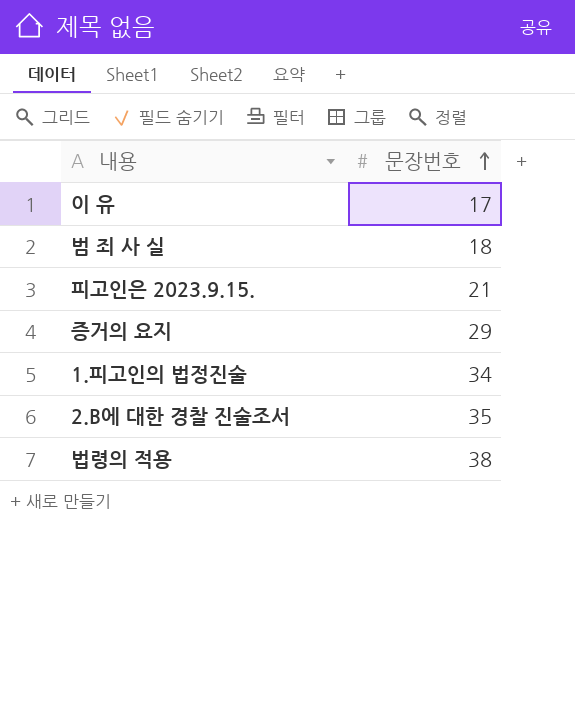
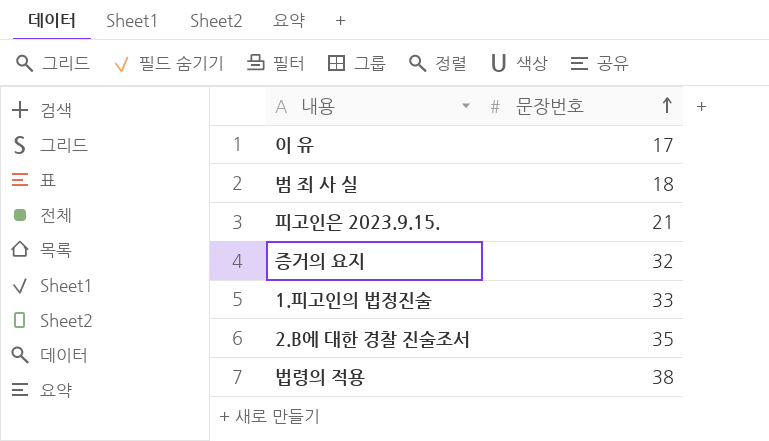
증거의 요지 | 문장번호: 29 -> 32
1.피고인의 법정진술 | 문장번호: 34 -> 33

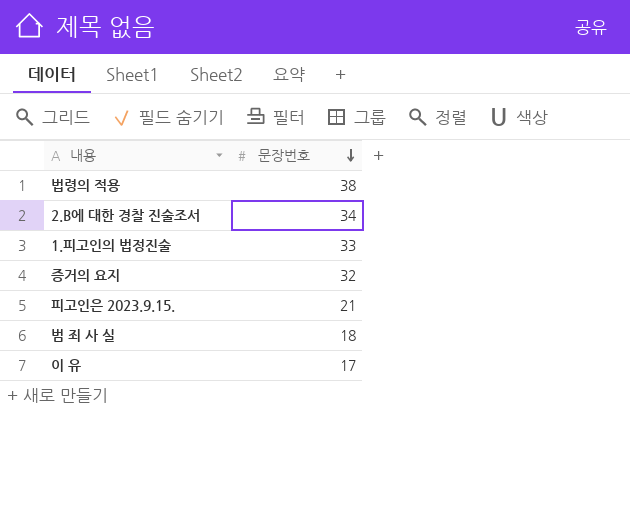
row order: 문장번호 ascending -> 문장번호 descending
2.B에 대한 경찰 진술조서 | 문장번호: 35 -> 34

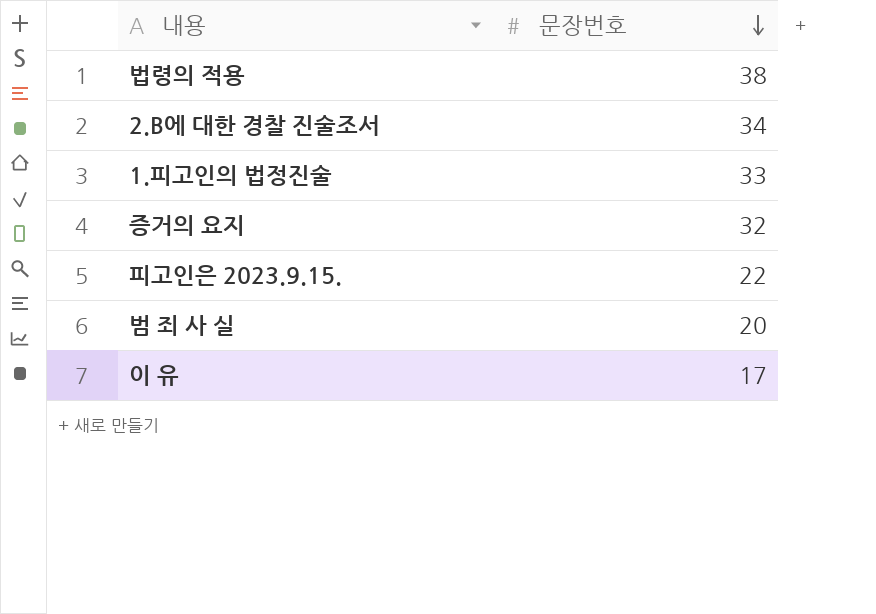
피고인은 2023.9.15. | 문장번호: 21 -> 22
범 죄 사 실 | 문장번호: 18 -> 20

